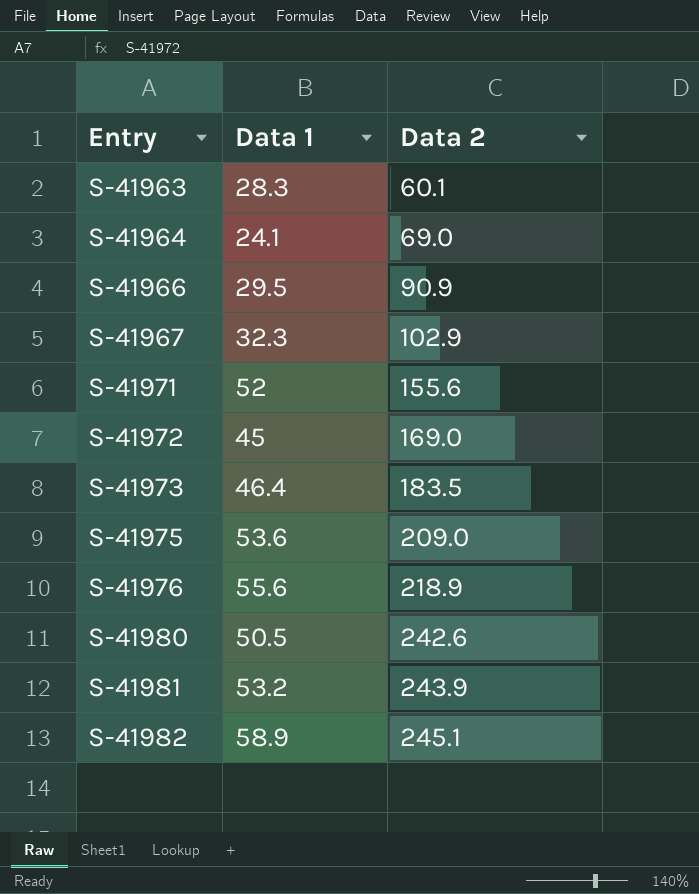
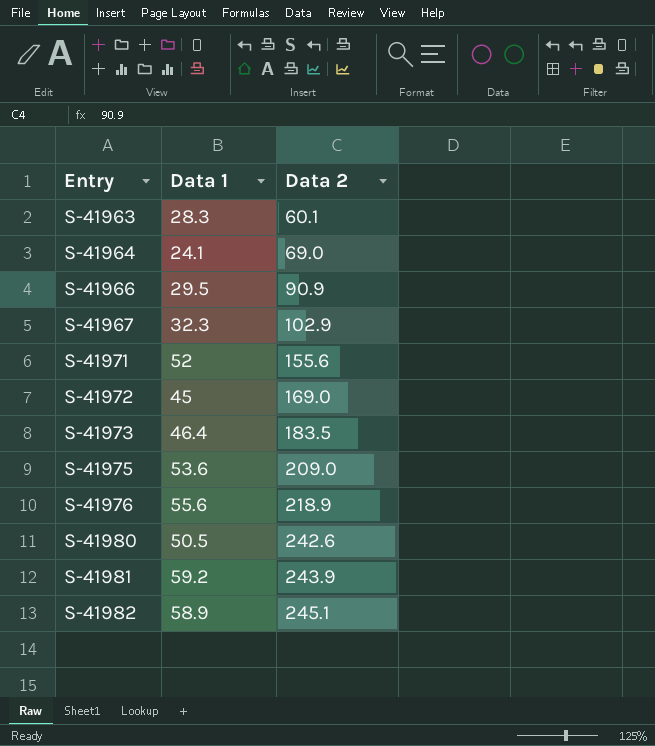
S-41981 | Data 1: 53.2 -> 59.2

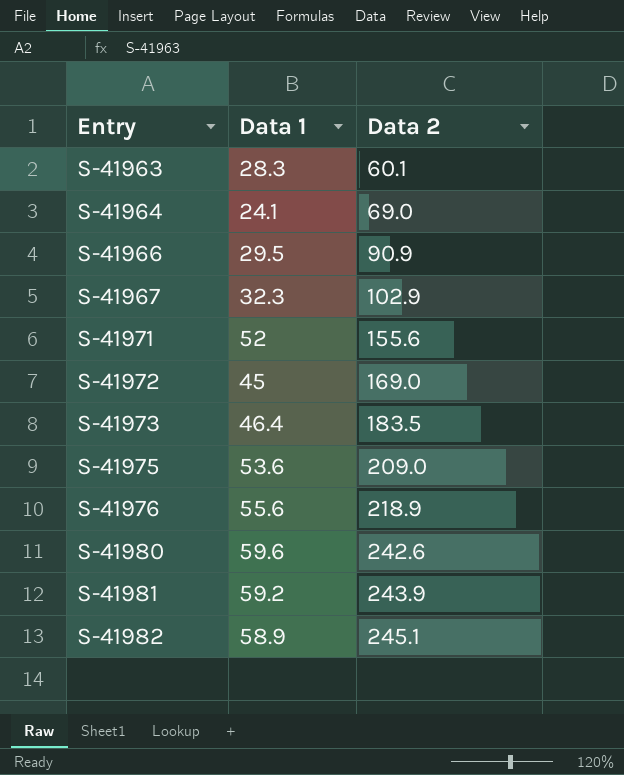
S-41980 | Data 1: 50.5 -> 59.6

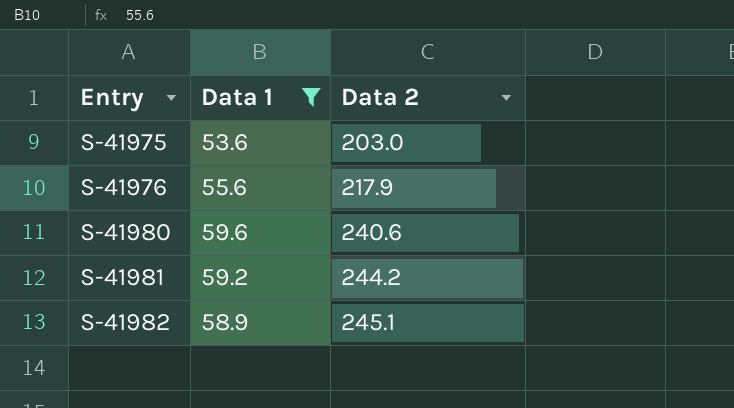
filter: none -> Data 1 >= 53.6
S-41975 | Data 2: 209.0 -> 203.0
S-41976 | Data 2: 218.9 -> 217.9
S-41980 | Data 2: 242.6 -> 240.6
S-41981 | Data 2: 243.9 -> 244.2

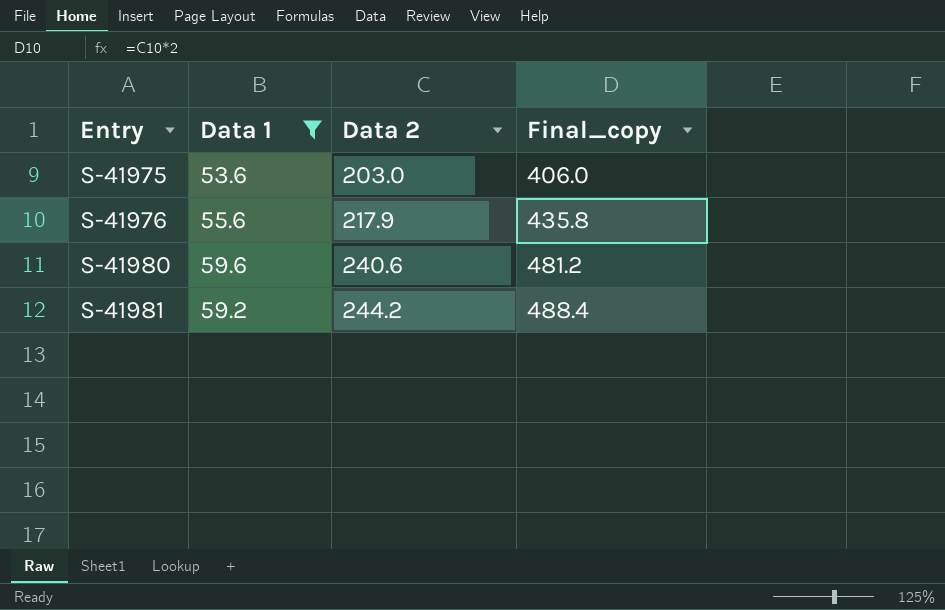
column Final_copy | formula: none -> [Data 2] * 2
row S-41982: 58.9 | 245.1 -> none

